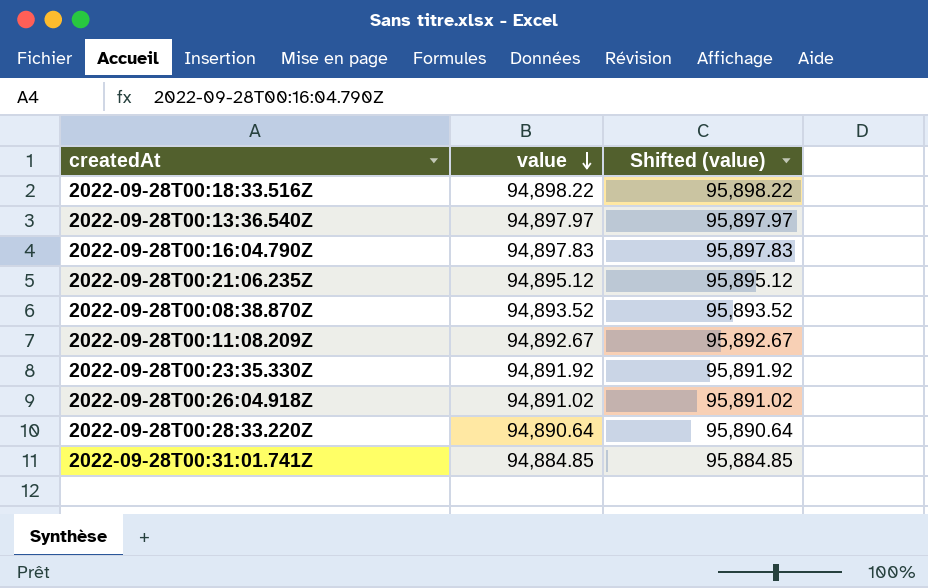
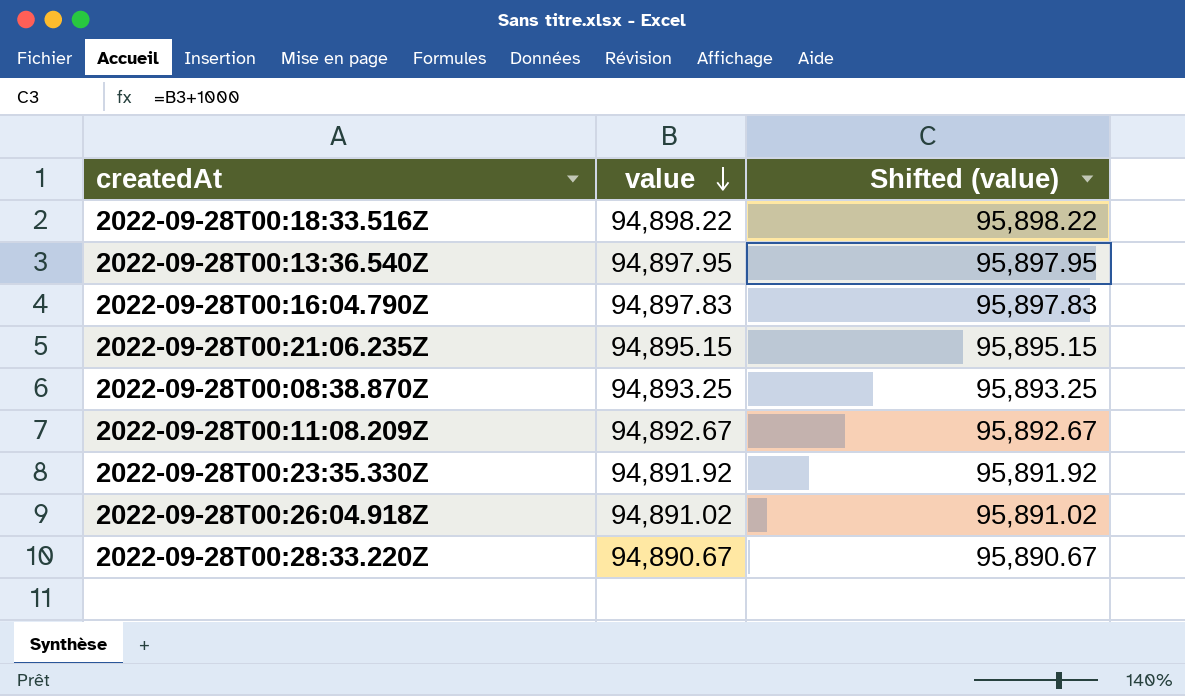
row 2022-09-28T00:31:01.741Z: 94,884.85 | 95,884.85 -> none
2022-09-28T00:13:36.540Z | value: 94,897.97 -> 94,897.95
2022-09-28T00:13:36.540Z | Shifted (value): 95,897.97 -> 95,897.95
2022-09-28T00:21:06.235Z | value: 94,895.12 -> 94,895.15
2022-09-28T00:21:06.235Z | Shifted (value): 95,895.12 -> 95,895.15
2022-09-28T00:08:38.870Z | value: 94,893.52 -> 94,893.25
2022-09-28T00:08:38.870Z | Shifted (value): 95,893.52 -> 95,893.25
2022-09-28T00:28:33.220Z | value: 94,890.64 -> 94,890.67
2022-09-28T00:28:33.220Z | Shifted (value): 95,890.64 -> 95,890.67

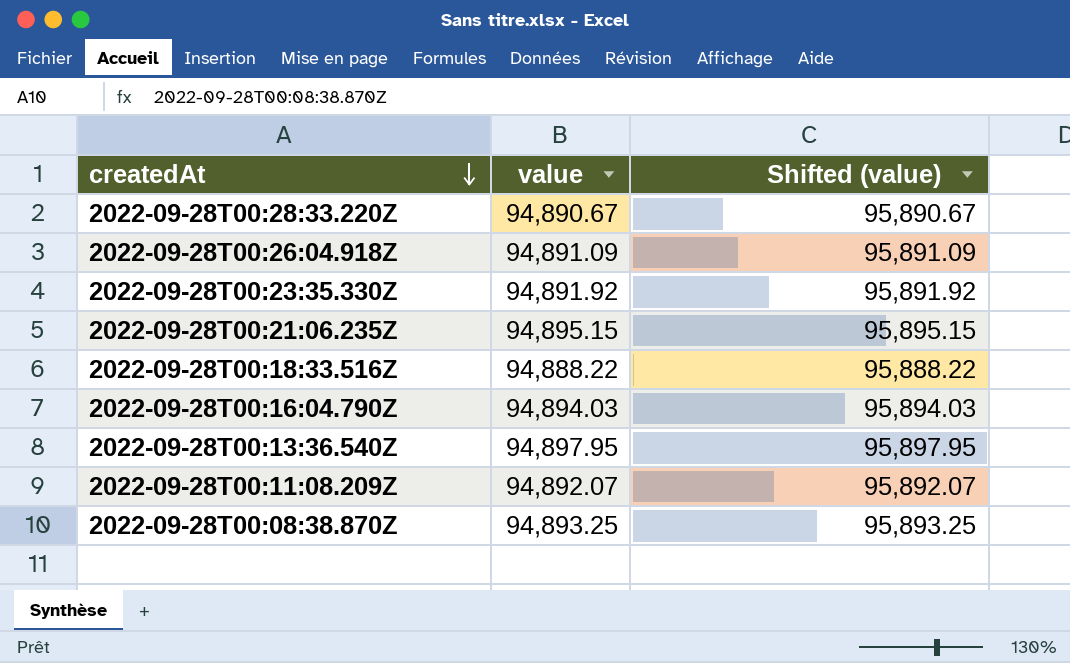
row order: value descending -> createdAt descending
2022-09-28T00:26:04.918Z | value: 94,891.02 -> 94,891.09
2022-09-28T00:26:04.918Z | Shifted (value): 95,891.02 -> 95,891.09
2022-09-28T00:18:33.516Z | value: 94,898.22 -> 94,888.22
2022-09-28T00:18:33.516Z | Shifted (value): 95,898.22 -> 95,888.22
2022-09-28T00:16:04.790Z | value: 94,897.83 -> 94,894.03
2022-09-28T00:16:04.790Z | Shifted (value): 95,897.83 -> 95,894.03
2022-09-28T00:11:08.209Z | value: 94,892.67 -> 94,892.07
2022-09-28T00:11:08.209Z | Shifted (value): 95,892.67 -> 95,892.07

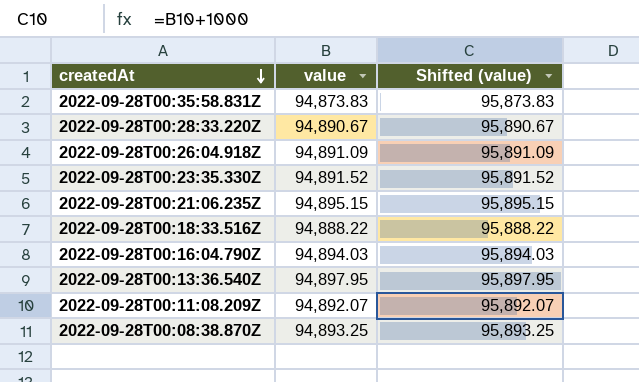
row 2022-09-28T00:35:58.831Z: none -> 94,873.83 | 95,873.83
2022-09-28T00:23:35.330Z | value: 94,891.92 -> 94,891.52
2022-09-28T00:23:35.330Z | Shifted (value): 95,891.92 -> 95,891.52

